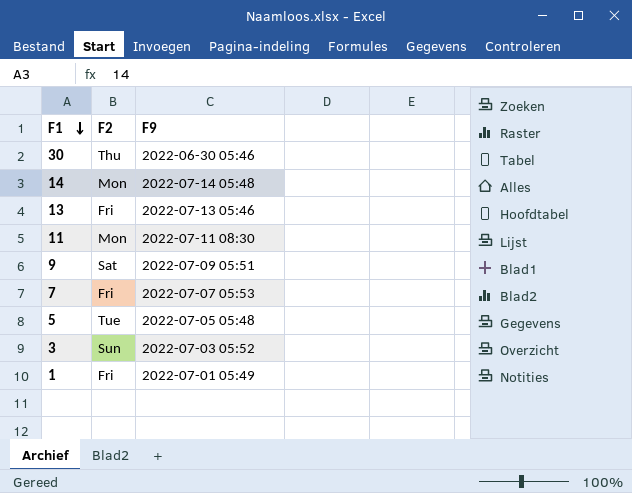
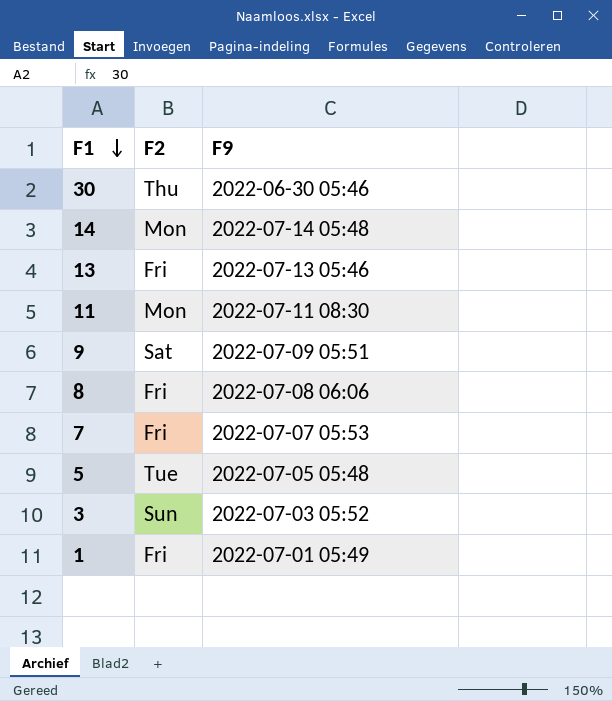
row 8: none -> Fri | 2022-07-08 06:06

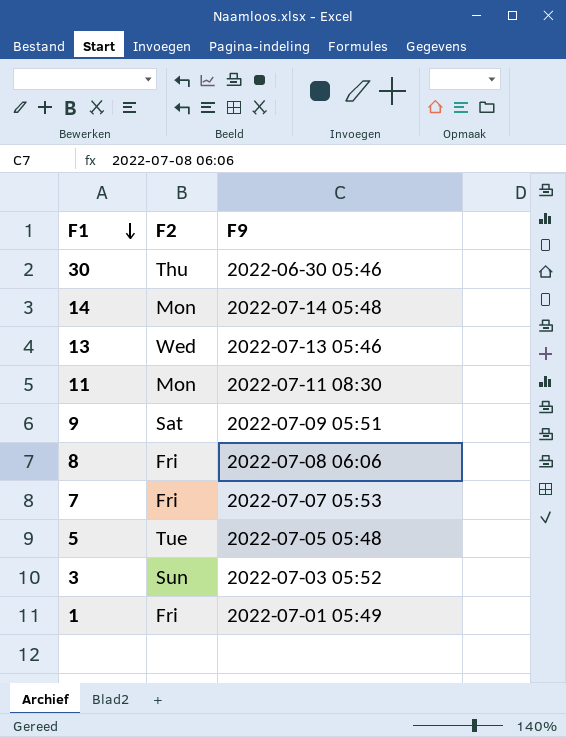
13 | F2: Fri -> Wed

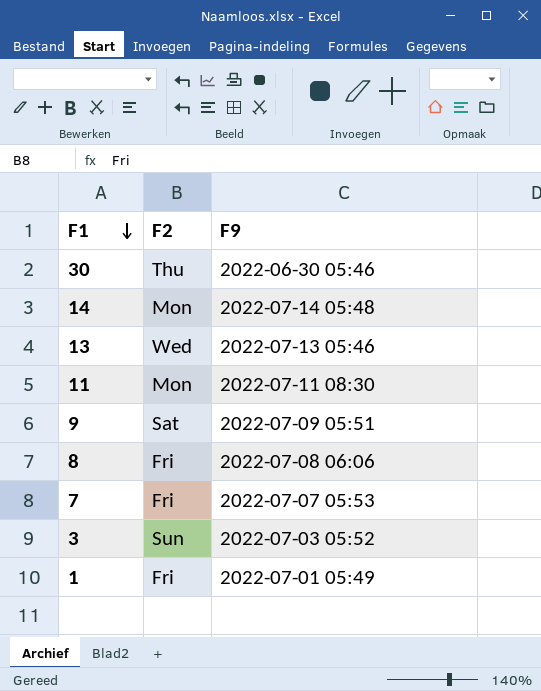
row 5: Tue | 2022-07-05 05:48 -> none

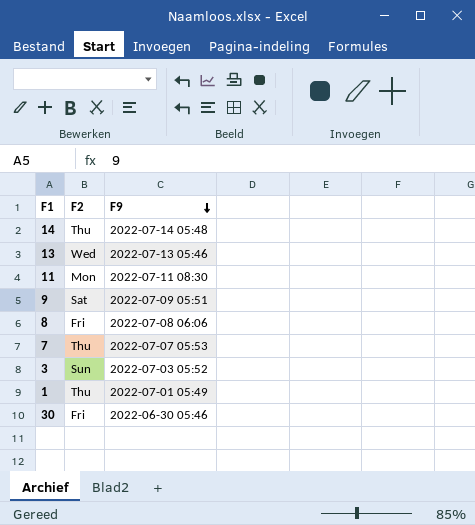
row order: F1 descending -> F9 descending
14 | F2: Mon -> Thu
7 | F2: Fri -> Thu
1 | F2: Fri -> Thu
30 | F2: Thu -> Fri

